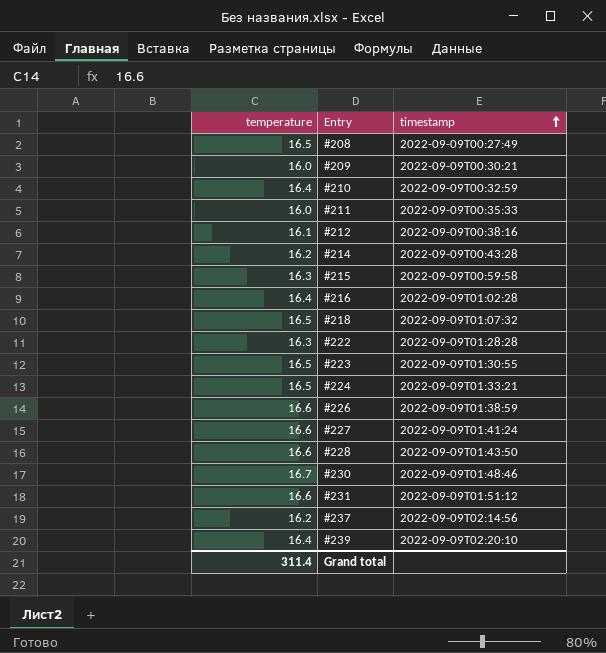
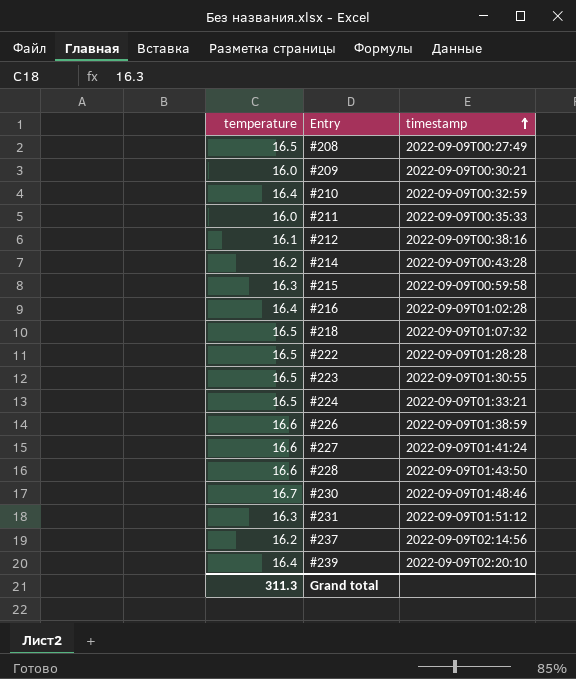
#222 | temperature: 16.3 -> 16.5
#231 | temperature: 16.6 -> 16.3
Grand total | temperature: 311.4 -> 311.3

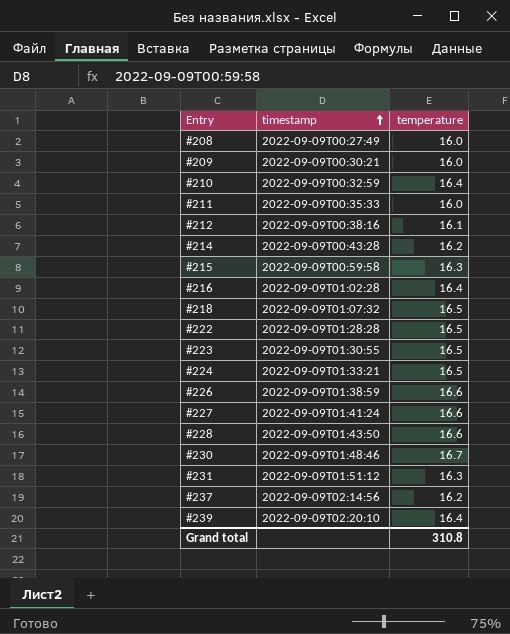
column temperature | position: 1 -> 3
#208 | temperature: 16.5 -> 16.0
Grand total | temperature: 311.3 -> 310.8

